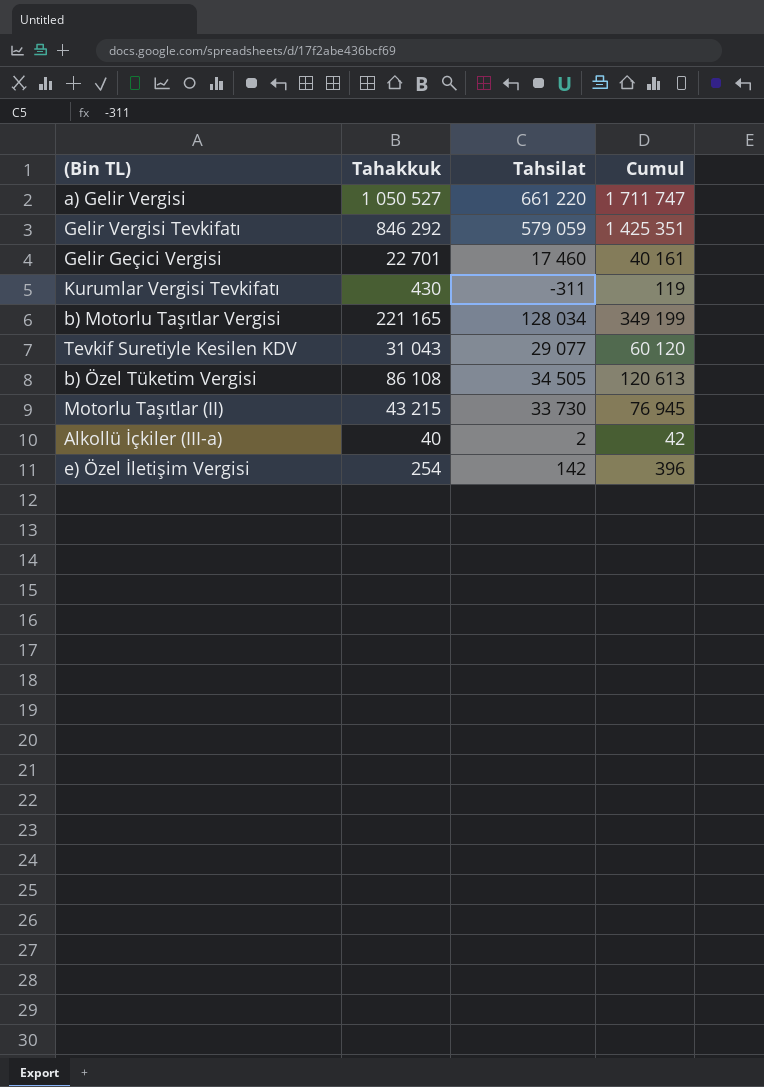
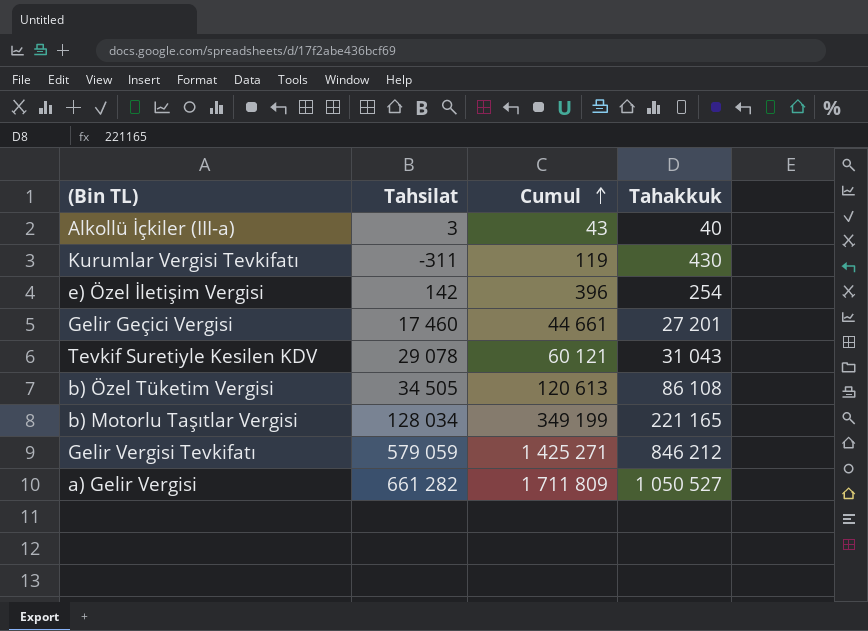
row order: none -> Cumul ascending
column Tahakkuk | position: 2 -> 4
row Motorlu Taşıtlar (II): 43 215 | 33 730 | 76 945 -> none
Alkollü İçkiler (III-a) | Tahsilat: 2 -> 3
Alkollü İçkiler (III-a) | Cumul: 42 -> 43
Gelir Geçici Vergisi | Cumul: 40 161 -> 44 661
Gelir Geçici Vergisi | Tahakkuk: 22 701 -> 27 201
Tevkif Suretiyle Kesilen KDV | Tahsilat: 29 077 -> 29 078
Tevkif Suretiyle Kesilen KDV | Cumul: 60 120 -> 60 121
Gelir Vergisi Tevkifatı | Cumul: 1 425 351 -> 1 425 271
Gelir Vergisi Tevkifatı | Tahakkuk: 846 292 -> 846 212
a) Gelir Vergisi | Tahsilat: 661 220 -> 661 282
a) Gelir Vergisi | Cumul: 1 711 747 -> 1 711 809

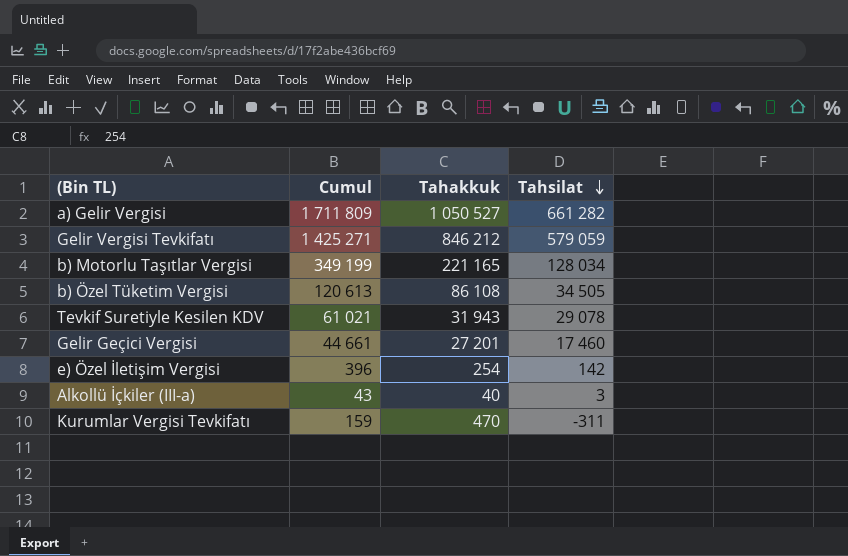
row order: Cumul ascending -> Tahsilat descending
column Tahsilat | position: 2 -> 4
Tevkif Suretiyle Kesilen KDV | Cumul: 60 121 -> 61 021
Tevkif Suretiyle Kesilen KDV | Tahakkuk: 31 043 -> 31 943
Kurumlar Vergisi Tevkifatı | Cumul: 119 -> 159
Kurumlar Vergisi Tevkifatı | Tahakkuk: 430 -> 470

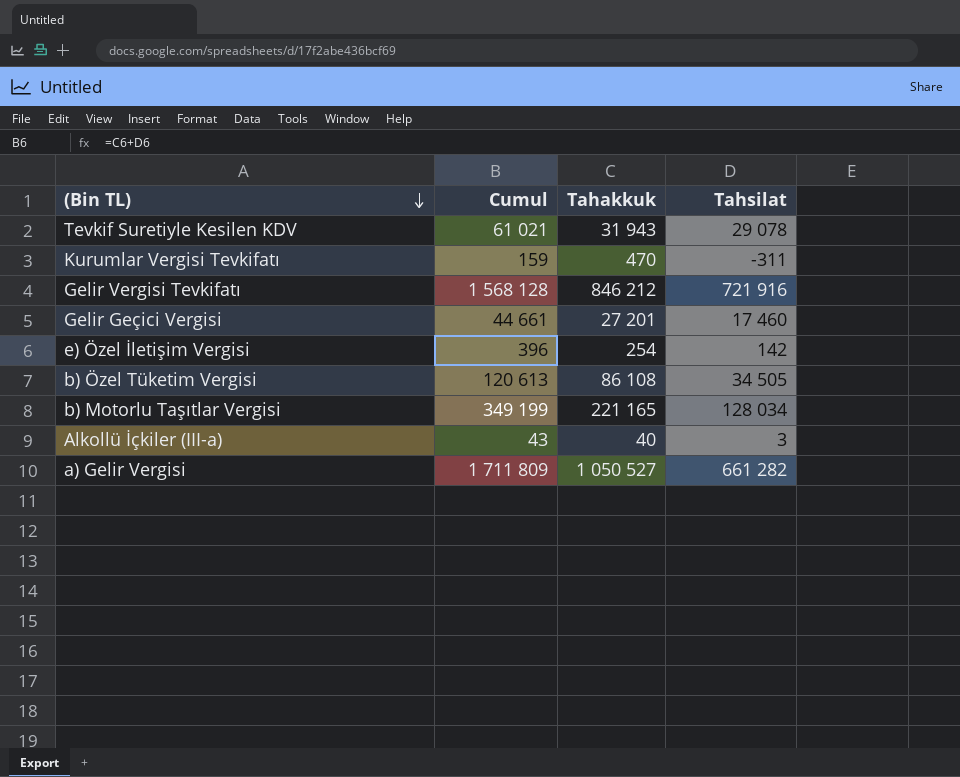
row order: Tahsilat descending -> (Bin TL) descending
Gelir Vergisi Tevkifatı | Cumul: 1 425 271 -> 1 568 128
Gelir Vergisi Tevkifatı | Tahsilat: 579 059 -> 721 916

